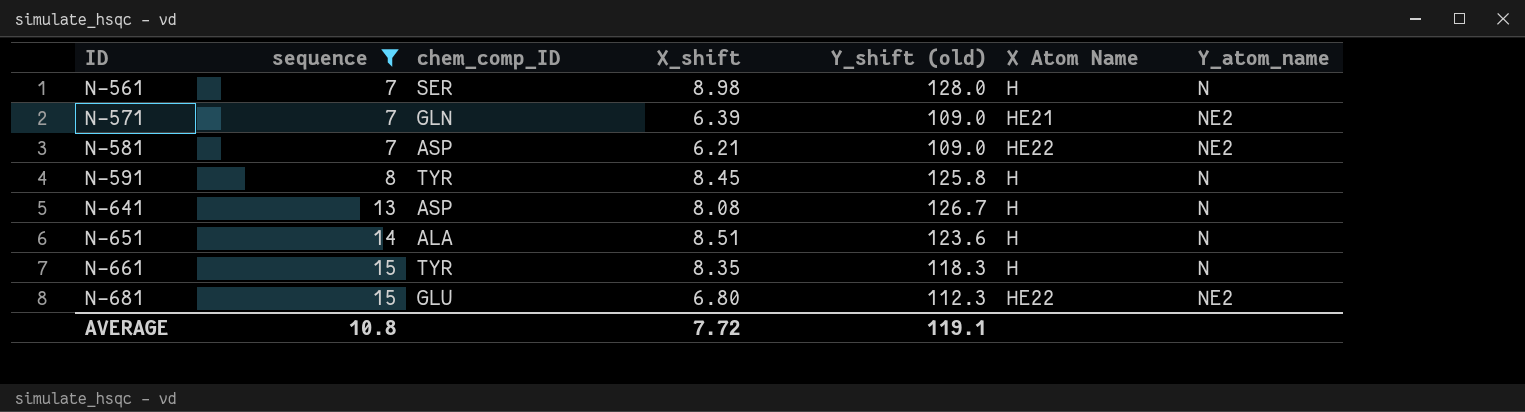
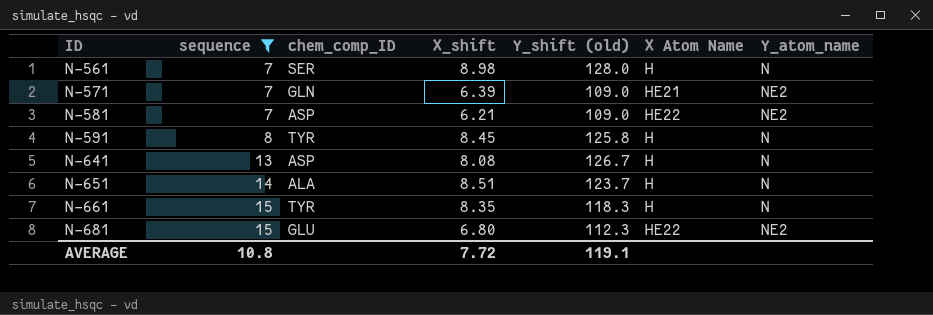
N-651 | Y_shift (old): 123.6 -> 123.7

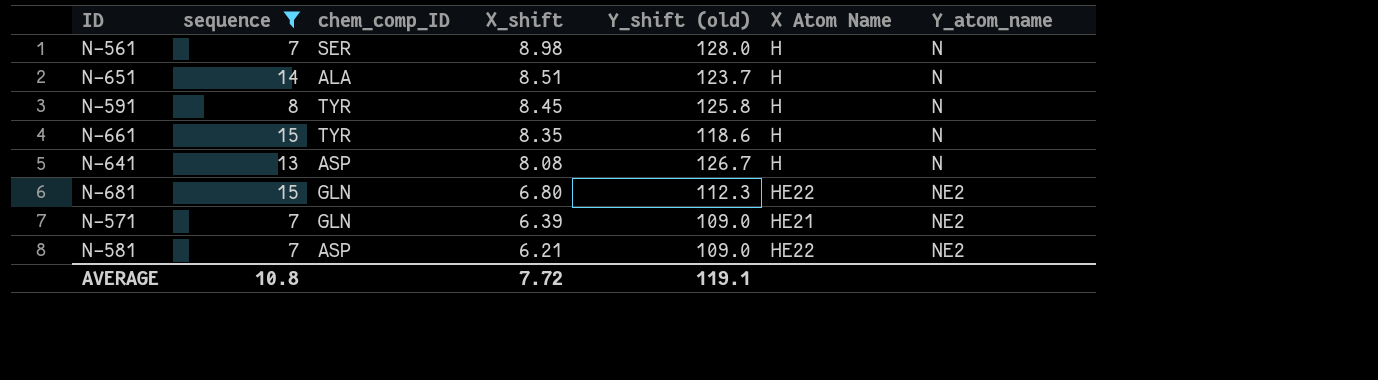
row order: ID ascending -> X_shift descending
N-661 | Y_shift (old): 118.3 -> 118.6
N-681 | chem_comp_ID: GLU -> GLN

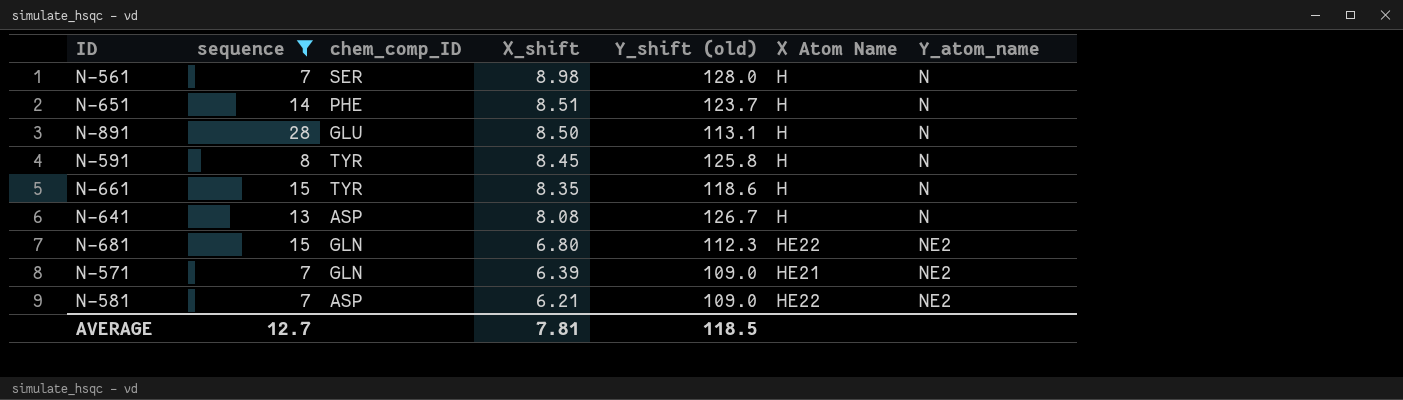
N-651 | chem_comp_ID: ALA -> PHE
row N-891: none -> 28 | GLU | 8.50 | 113.1 | H | N
AVERAGE | sequence: 10.8 -> 12.7
AVERAGE | X_shift: 7.72 -> 7.81
AVERAGE | Y_shift (old): 119.1 -> 118.5

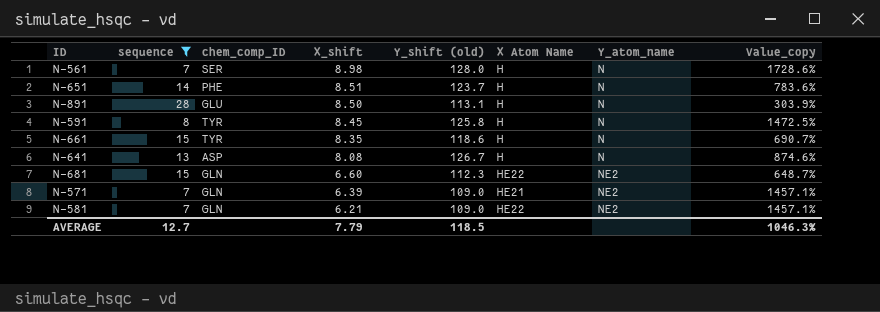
column Value_copy | formula: none -> ([Y_shift (old)] - [sequence]) / [sequence]
N-681 | X_shift: 6.80 -> 6.60
N-581 | chem_comp_ID: ASP -> GLN
AVERAGE | X_shift: 7.81 -> 7.79

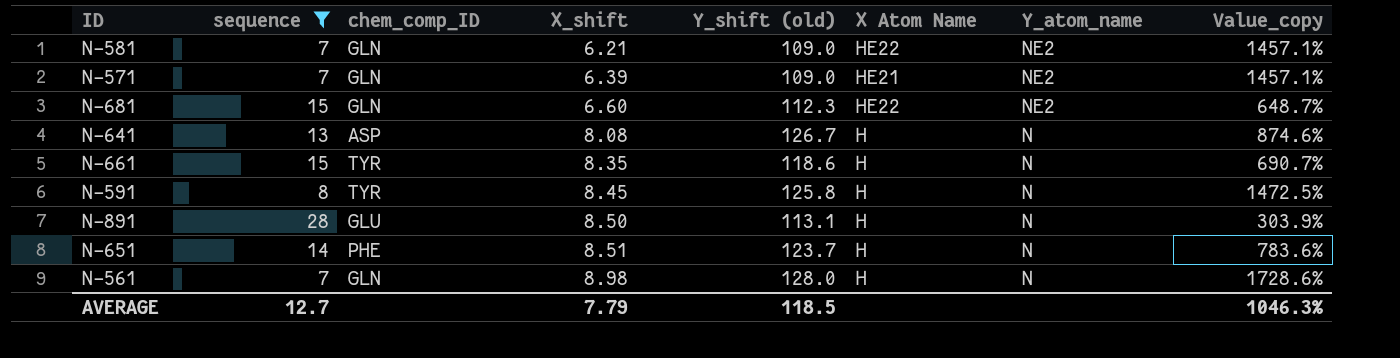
row order: X_shift descending -> X_shift ascending
N-561 | chem_comp_ID: SER -> GLN

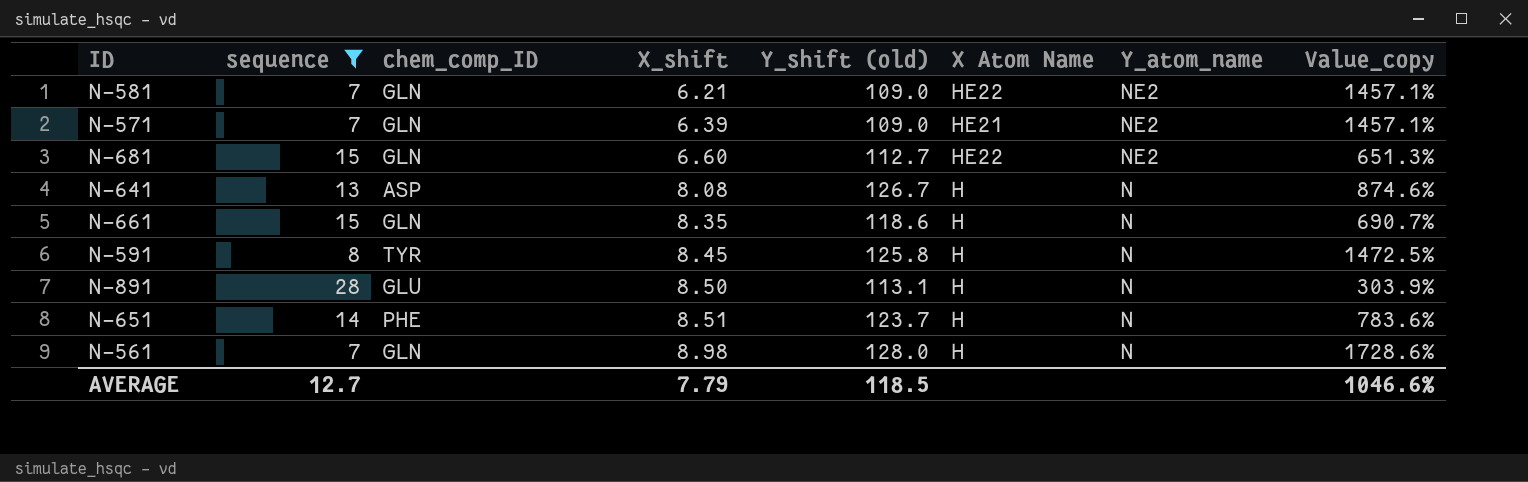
N-681 | Y_shift (old): 112.3 -> 112.7
N-681 | Value_copy: 648.7% -> 651.3%
N-661 | chem_comp_ID: TYR -> GLN
AVERAGE | Value_copy: 1046.3% -> 1046.6%

